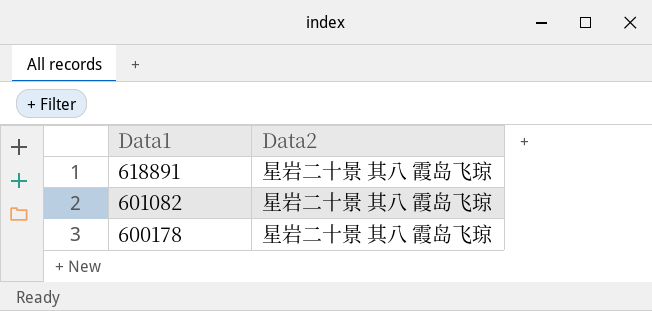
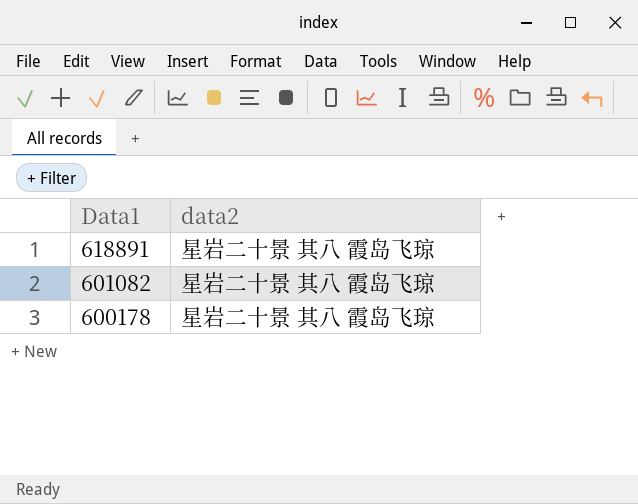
column name: Data2 -> data2

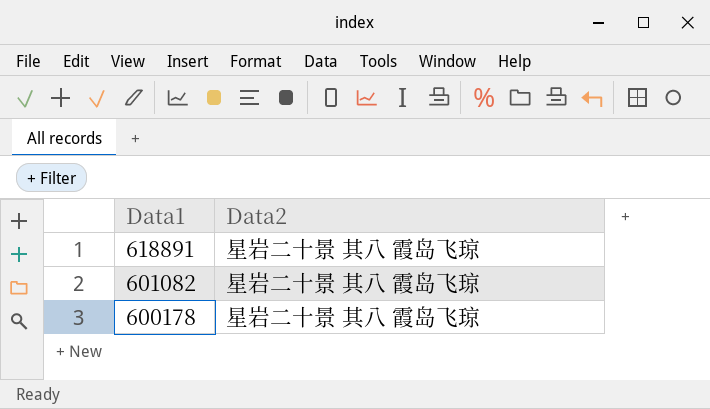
column name: data2 -> Data2

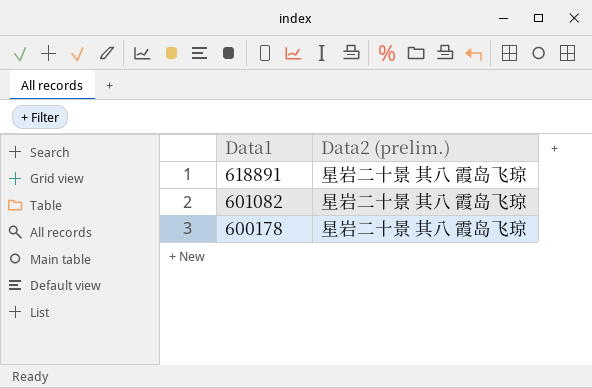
column name: Data2 -> Data2 (prelim.)

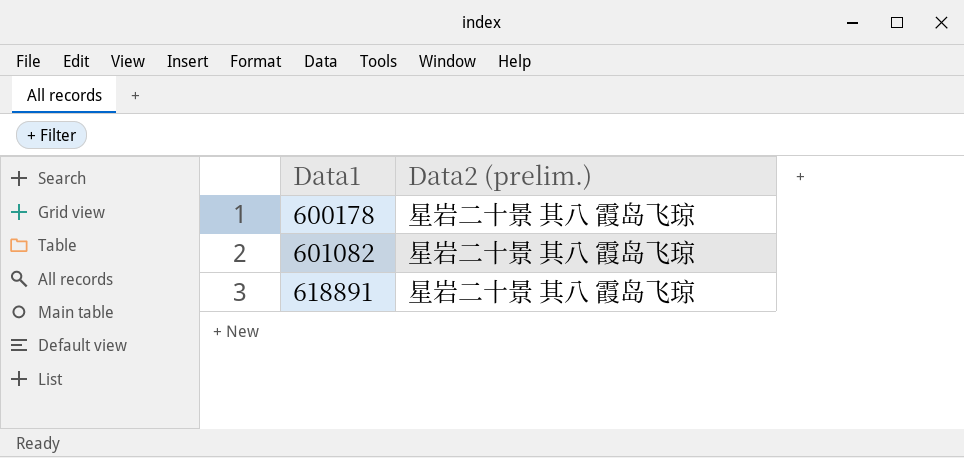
row order: Data1 descending -> Data1 ascending

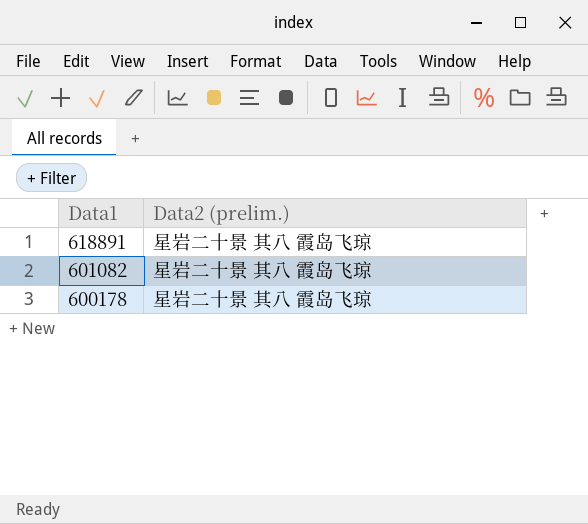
row order: Data1 ascending -> Data1 descending

